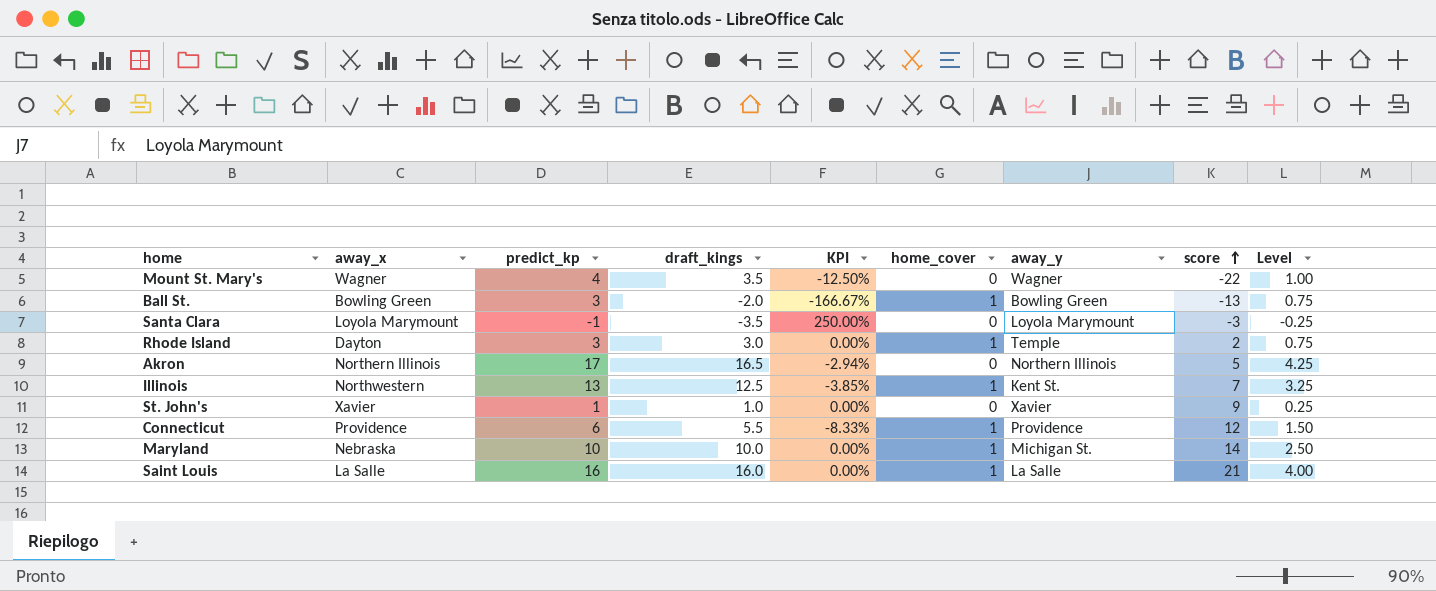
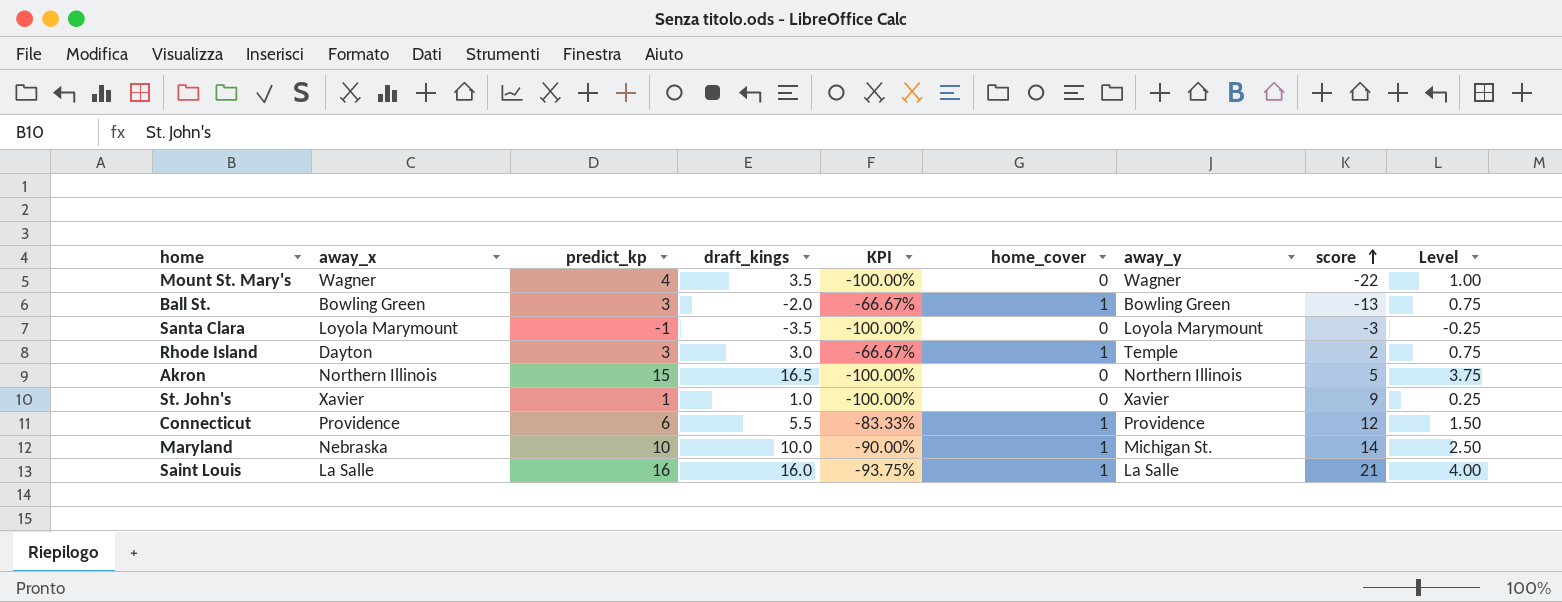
column KPI | formula: ([draft_kings] - [predict_kp]) / [predict_kp] -> ([home_cover] - [predict_kp]) / [predict_kp]
row Illinois: Northwestern | 13 | 12.5 | -3.85% | 1 | Kent St. | 7 | 3.25 -> none
Akron | predict_kp: 17 -> 15
Akron | Level: 4.25 -> 3.75

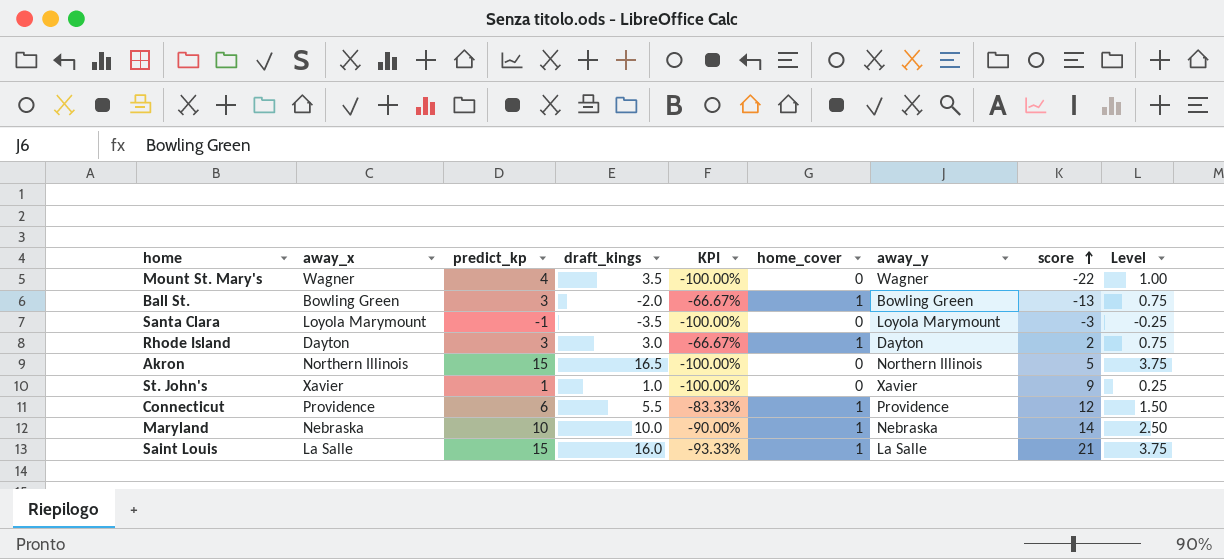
Rhode Island | away_y: Temple -> Dayton
Maryland | away_y: Michigan St. -> Nebraska
Saint Louis | predict_kp: 16 -> 15
Saint Louis | KPI: -93.75% -> -93.33%
Saint Louis | Level: 4.00 -> 3.75

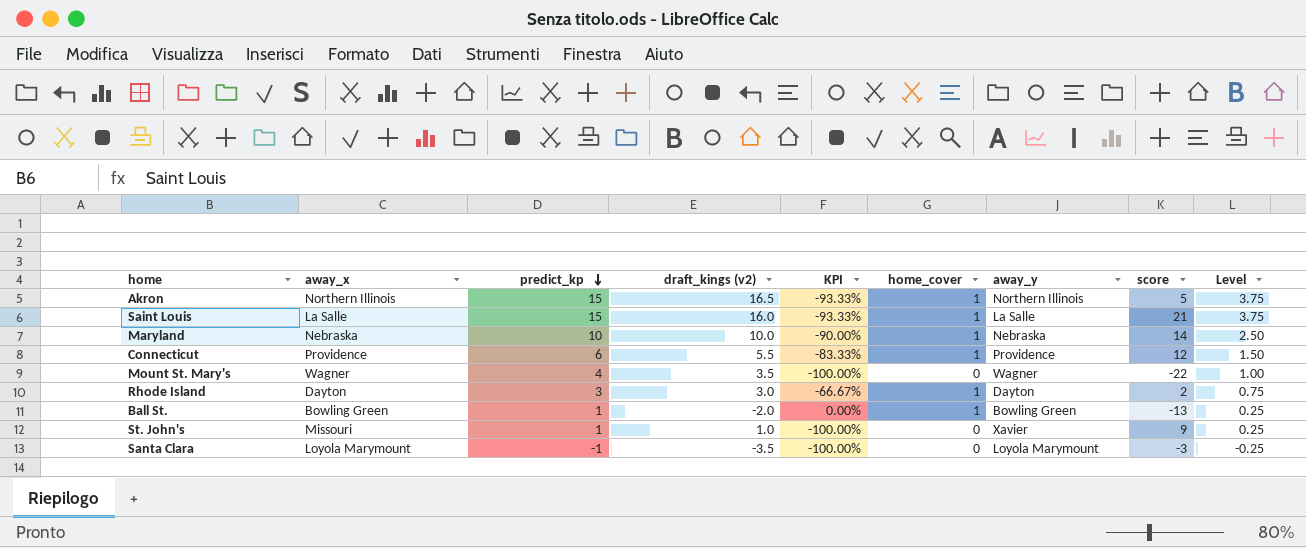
row order: score ascending -> predict_kp descending
column name: draft_kings -> draft_kings (v2)
Akron | KPI: -100.00% -> -93.33%
Akron | home_cover: 0 -> 1
Ball St. | predict_kp: 3 -> 1
Ball St. | KPI: -66.67% -> 0.00%
Ball St. | Level: 0.75 -> 0.25
St. John's | away_x: Xavier -> Missouri

